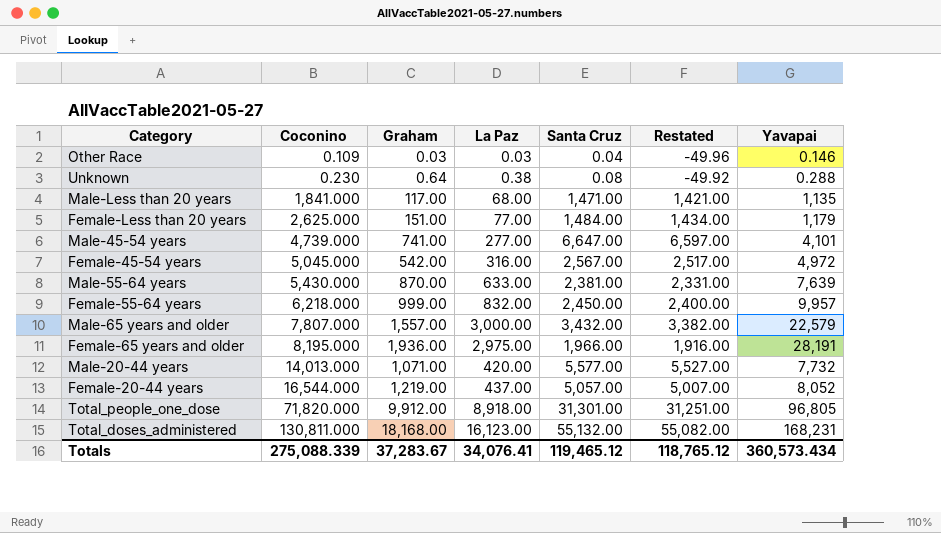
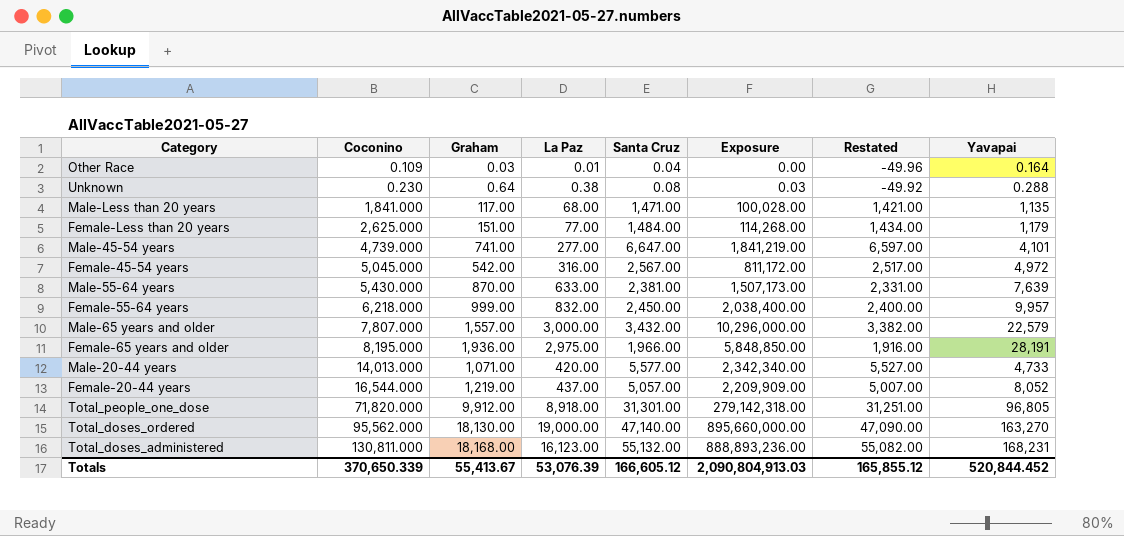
column Exposure | formula: none -> [La Paz] * [Santa Cruz]
Other Race | La Paz: 0.03 -> 0.01
Other Race | Yavapai: 0.146 -> 0.164
Male-20-44 years | Yavapai: 7,732 -> 4,733
row Total_doses_ordered: none -> 95,562.000 | 18,130.00 | 19,000.00 | 47,140.00 | 895,660,000.00 | 47,090.00 | 163,270
Totals | Coconino: 275,088.339 -> 370,650.339
Totals | Graham: 37,283.67 -> 55,413.67
Totals | La Paz: 34,076.41 -> 53,076.39
Totals | Santa Cruz: 119,465.12 -> 166,605.12
Totals | Restated: 118,765.12 -> 165,855.12
Totals | Yavapai: 360,573.434 -> 520,844.452

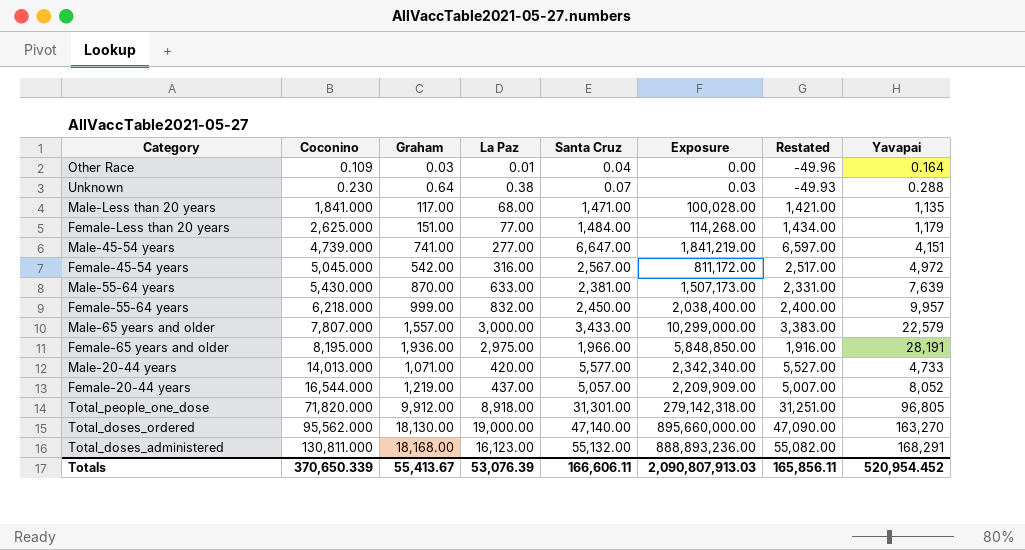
Unknown | Santa Cruz: 0.08 -> 0.07
Unknown | Restated: -49.92 -> -49.93
Male-45-54 years | Yavapai: 4,101 -> 4,151
Male-65 years and older | Santa Cruz: 3,432.00 -> 3,433.00
Male-65 years and older | Exposure: 10,296,000.00 -> 10,299,000.00
Male-65 years and older | Restated: 3,382.00 -> 3,383.00
Total_doses_administered | Yavapai: 168,231 -> 168,291
Totals | Santa Cruz: 166,605.12 -> 166,606.11
Totals | Exposure: 2,090,804,913.03 -> 2,090,807,913.03
Totals | Restated: 165,855.12 -> 165,856.11
Totals | Yavapai: 520,844.452 -> 520,954.452

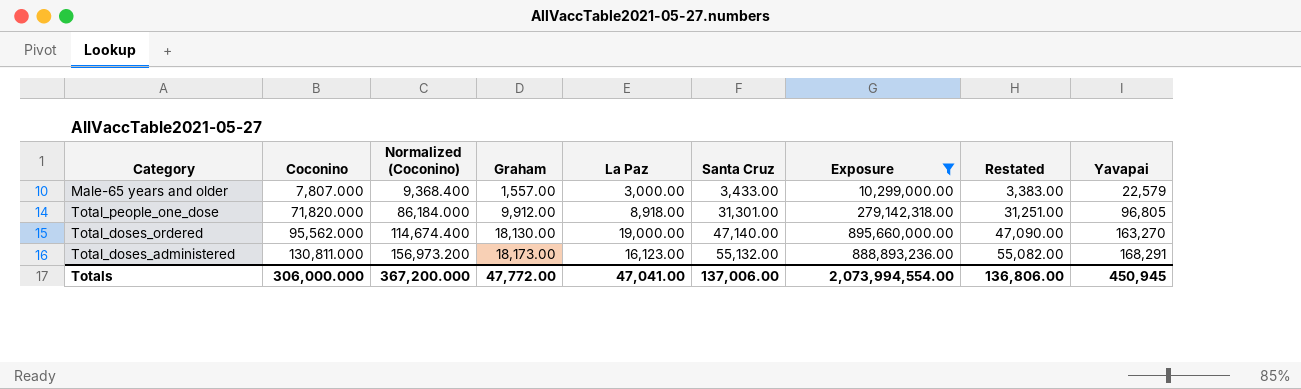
filter: none -> Exposure >= 10,299,000.00
column Normalized (Coconino) | formula: none -> [Coconino] * 1.2
Total_doses_administered | Graham: 18,168.00 -> 18,173.00
Totals | Coconino: 370,650.339 -> 306,000.000
Totals | Graham: 55,413.67 -> 47,772.00
Totals | La Paz: 53,076.39 -> 47,041.00
Totals | Santa Cruz: 166,606.11 -> 137,006.00
Totals | Exposure: 2,090,807,913.03 -> 2,073,994,554.00
Totals | Restated: 165,856.11 -> 136,806.00
Totals | Yavapai: 520,954.452 -> 450,945

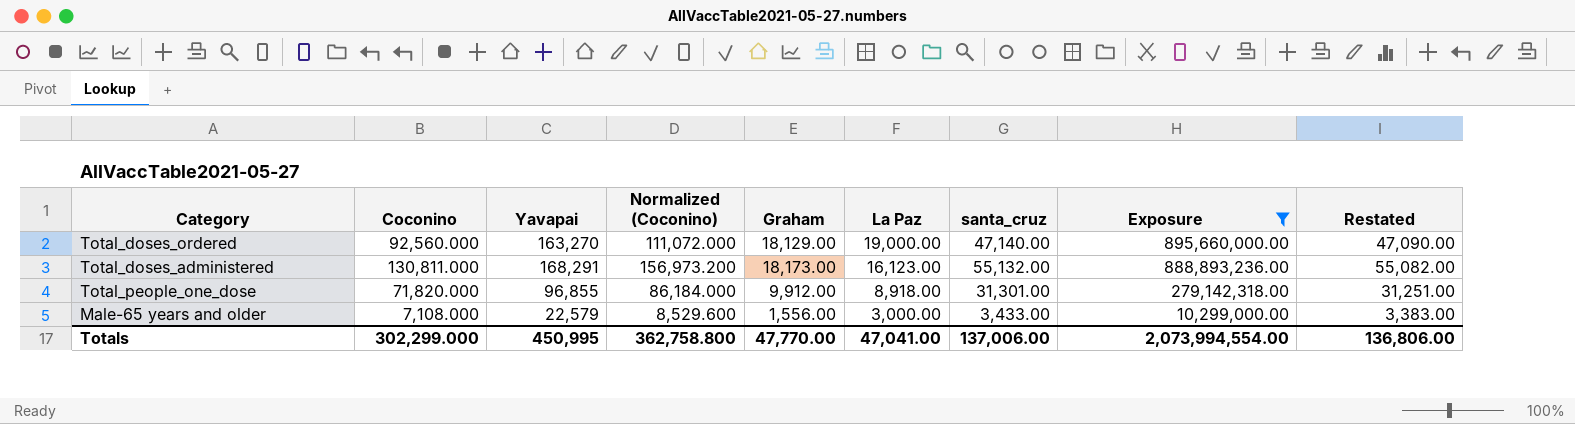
row order: Coconino ascending -> La Paz descending
column Yavapai | position: 9 -> 3
column name: Santa Cruz -> santa_cruz
Total_doses_ordered | Coconino: 95,562.000 -> 92,560.000
Total_doses_ordered | Normalized (Coconino): 114,674.400 -> 111,072.000
Total_doses_ordered | Graham: 18,130.00 -> 18,129.00
Total_people_one_dose | Yavapai: 96,805 -> 96,855
Male-65 years and older | Coconino: 7,807.000 -> 7,108.000
Male-65 years and older | Normalized (Coconino): 9,368.400 -> 8,529.600
Male-65 years and older | Graham: 1,557.00 -> 1,556.00
Totals | Coconino: 306,000.000 -> 302,299.000
Totals | Yavapai: 450,945 -> 450,995
Totals | Normalized (Coconino): 367,200.000 -> 362,758.800
Totals | Graham: 47,772.00 -> 47,770.00

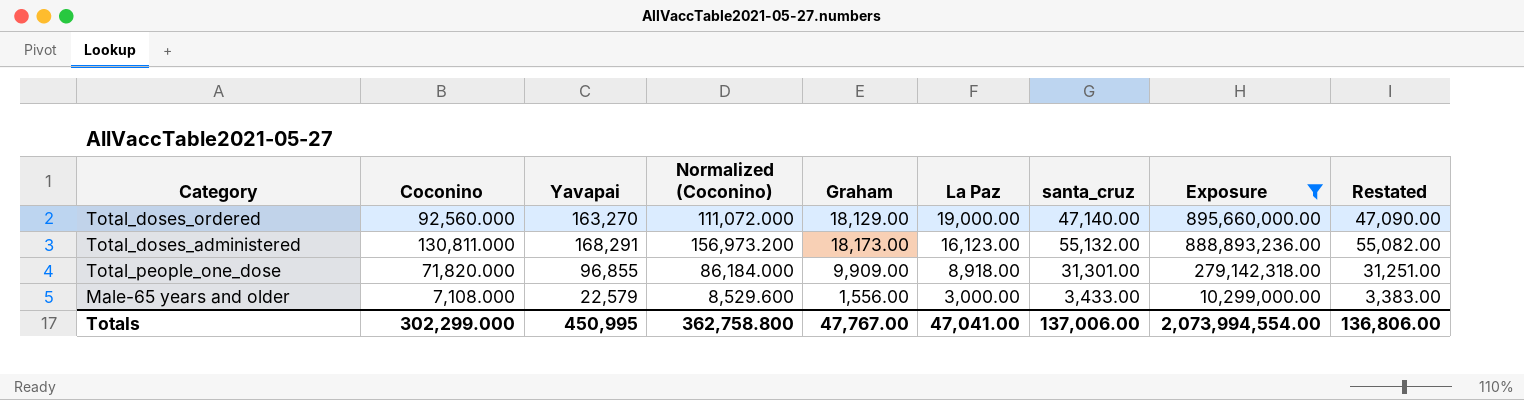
Total_people_one_dose | Graham: 9,912.00 -> 9,909.00
Totals | Graham: 47,770.00 -> 47,767.00

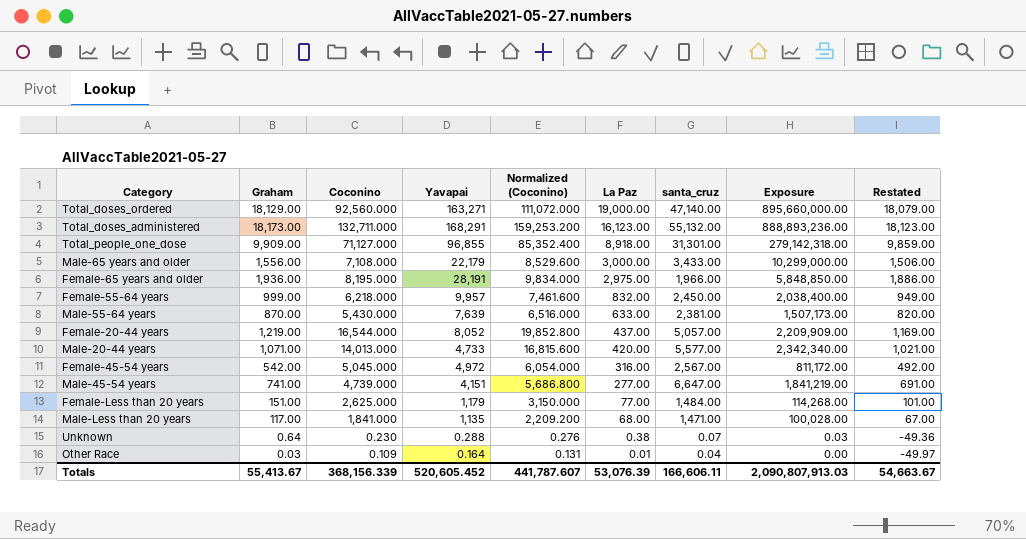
filter: Exposure >= 10,299,000.00 -> none
column Graham | position: 5 -> 2
column Restated | formula: [santa_cruz] - 50 -> [Graham] - 50
Total_doses_ordered | Yavapai: 163,270 -> 163,271
Total_doses_administered | Coconino: 130,811.000 -> 132,711.000
Total_doses_administered | Normalized (Coconino): 156,973.200 -> 159,253.200
Total_people_one_dose | Coconino: 71,820.000 -> 71,127.000
Total_people_one_dose | Normalized (Coconino): 86,184.000 -> 85,352.400
Male-65 years and older | Yavapai: 22,579 -> 22,179
Totals | Graham: 47,767.00 -> 55,413.67
Totals | Coconino: 302,299.000 -> 368,156.339
Totals | Yavapai: 450,995 -> 520,605.452
Totals | Normalized (Coconino): 362,758.800 -> 441,787.607
Totals | La Paz: 47,041.00 -> 53,076.39
Totals | santa_cruz: 137,006.00 -> 166,606.11
Totals | Exposure: 2,073,994,554.00 -> 2,090,807,913.03
Totals | Restated: 136,806.00 -> 54,663.67

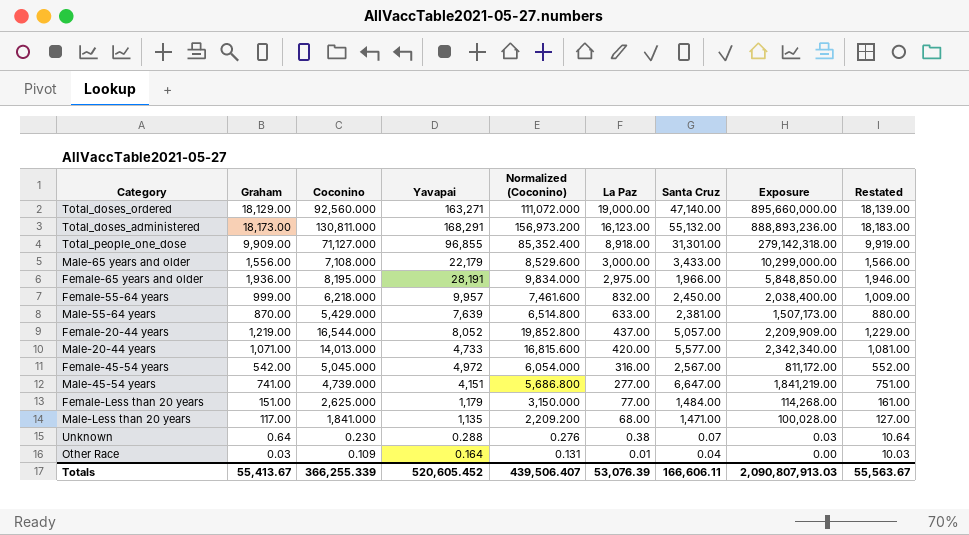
column name: santa_cruz -> Santa Cruz
column Restated | formula: [Graham] - 50 -> [Graham] + 10
Total_doses_administered | Coconino: 132,711.000 -> 130,811.000
Total_doses_administered | Normalized (Coconino): 159,253.200 -> 156,973.200
Male-55-64 years | Coconino: 5,430.000 -> 5,429.000
Male-55-64 years | Normalized (Coconino): 6,516.000 -> 6,514.800
Totals | Coconino: 368,156.339 -> 366,255.339
Totals | Normalized (Coconino): 441,787.607 -> 439,506.407
Totals | Restated: 54,663.67 -> 55,563.67

